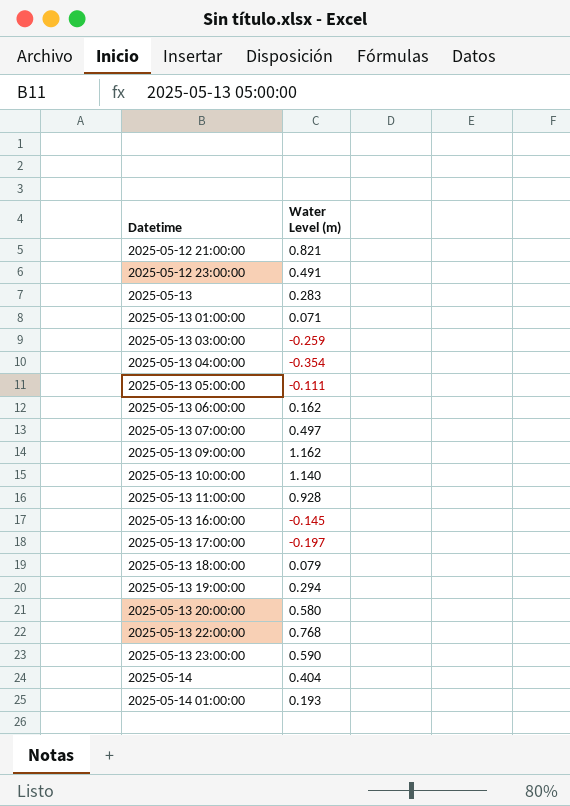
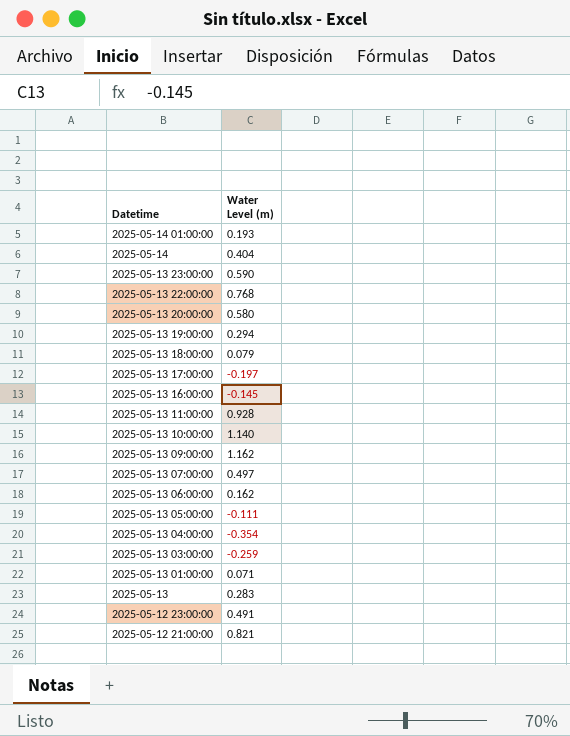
row order: Datetime ascending -> Datetime descending

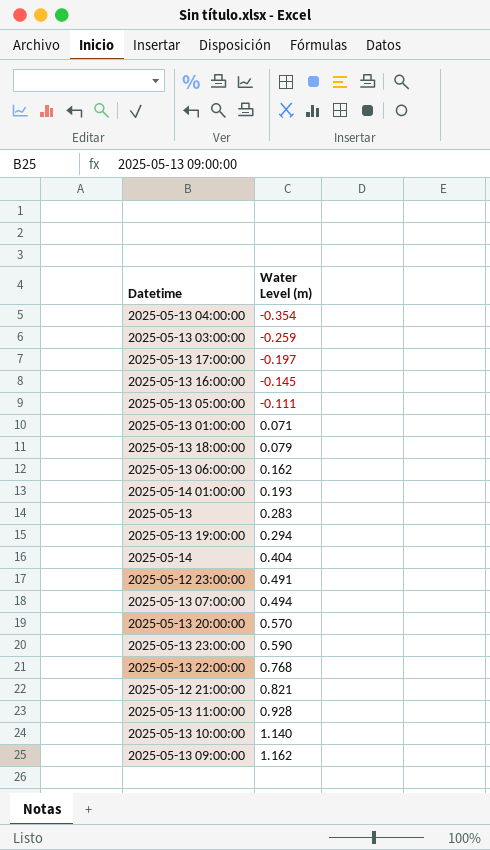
row order: Datetime descending -> Water Level (m) ascending
2025-05-13 07:00:00 | Water Level (m): 0.497 -> 0.494
2025-05-13 20:00:00 | Water Level (m): 0.580 -> 0.570

